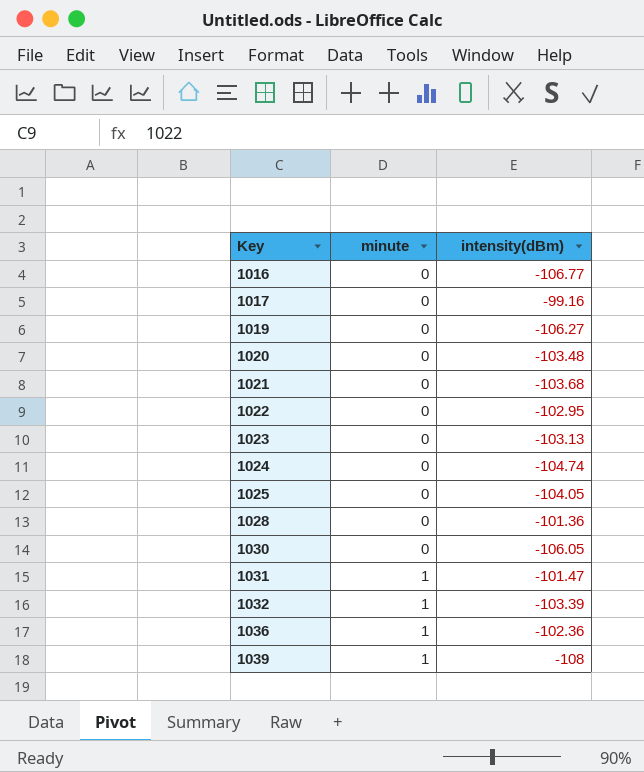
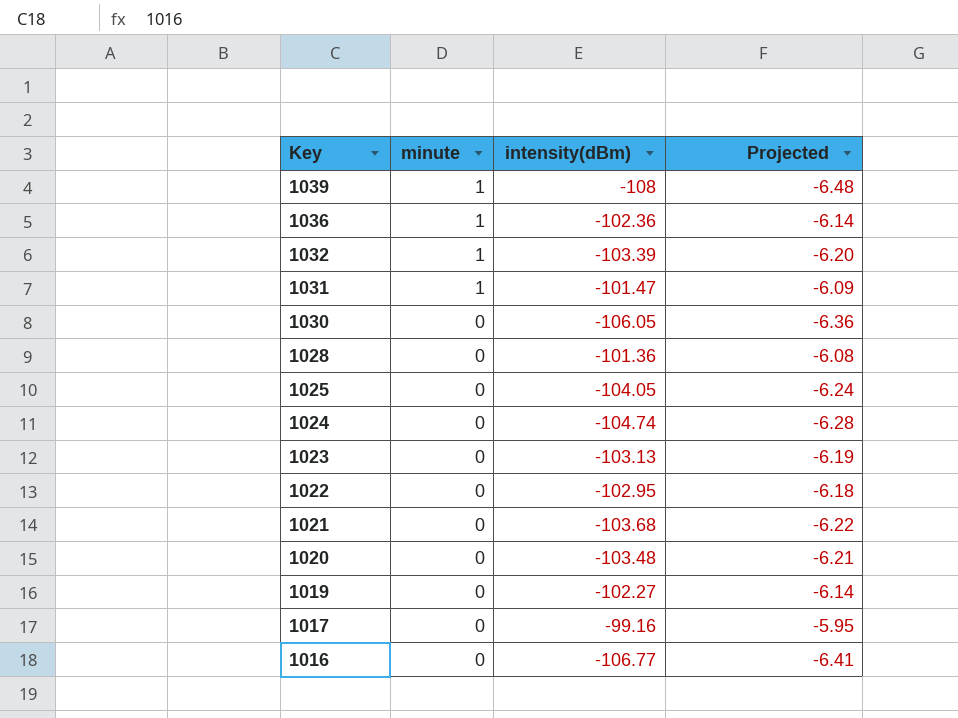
row order: Key ascending -> Key descending
column Projected | formula: none -> [intensity(dBm)] * 0.06
1019 | intensity(dBm): -106.27 -> -102.27

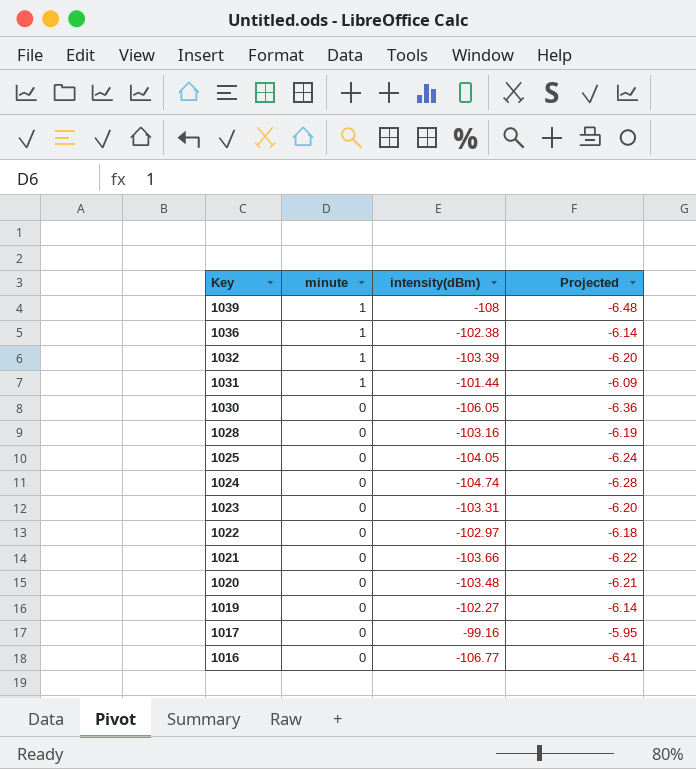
1036 | intensity(dBm): -102.36 -> -102.38
1031 | intensity(dBm): -101.47 -> -101.44
1028 | intensity(dBm): -101.36 -> -103.16
1028 | Projected: -6.08 -> -6.19
1023 | intensity(dBm): -103.13 -> -103.31
1023 | Projected: -6.19 -> -6.20
1022 | intensity(dBm): -102.95 -> -102.97
1021 | intensity(dBm): -103.68 -> -103.66

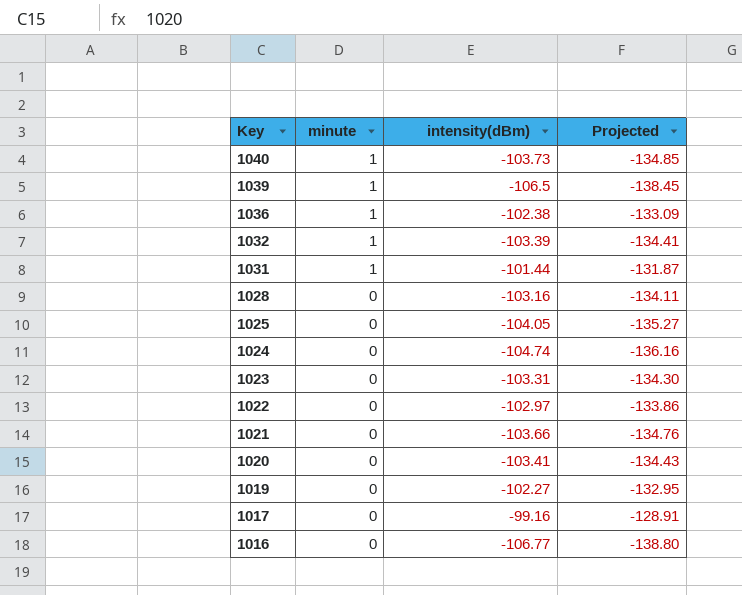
column Projected | formula: [intensity(dBm)] * 0.06 -> [intensity(dBm)] * 1.3
row 1030: 0 | -106.05 | -6.36 -> none
row 1040: none -> 1 | -103.73 | -134.85
1039 | intensity(dBm): -108 -> -106.5
1020 | intensity(dBm): -103.48 -> -103.41

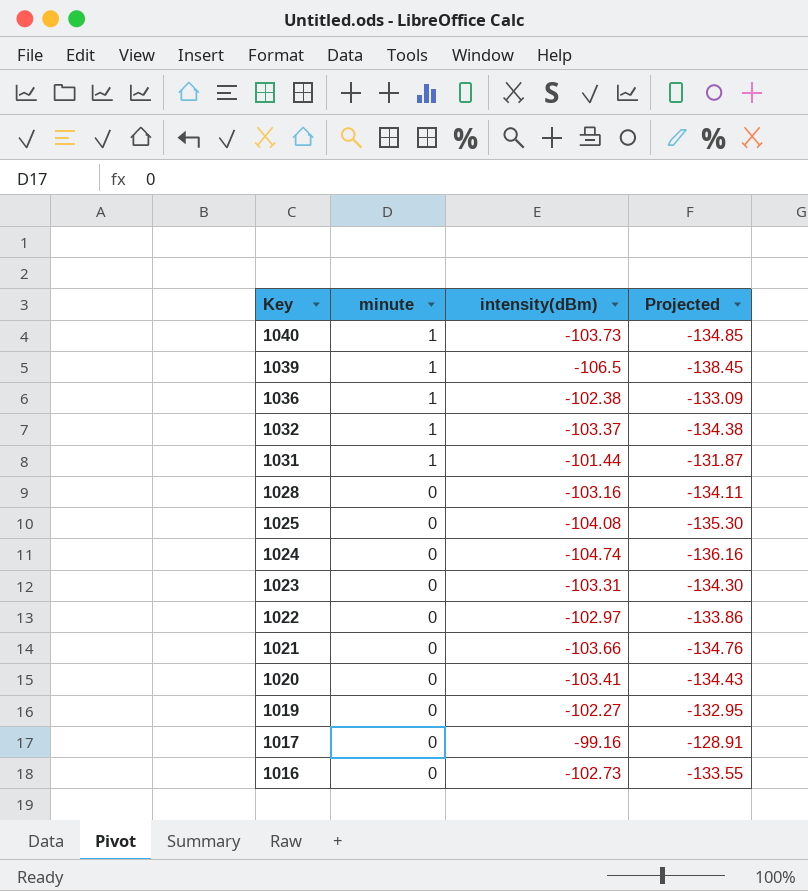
1032 | intensity(dBm): -103.39 -> -103.37
1032 | Projected: -134.41 -> -134.38
1025 | intensity(dBm): -104.05 -> -104.08
1025 | Projected: -135.27 -> -135.30
1016 | intensity(dBm): -106.77 -> -102.73
1016 | Projected: -138.80 -> -133.55

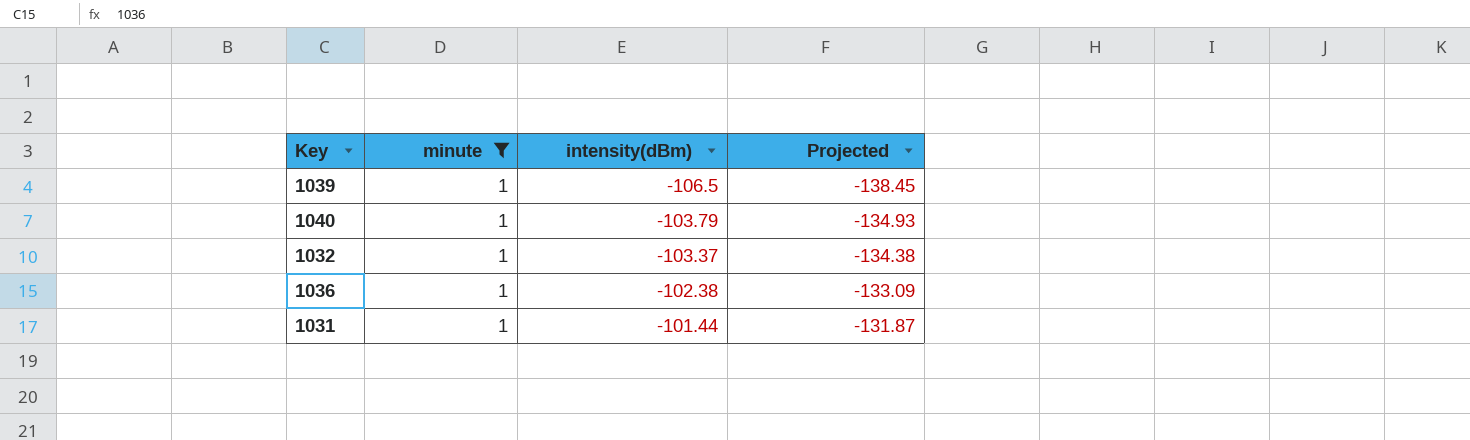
filter: none -> minute = 1
row order: Key descending -> intensity(dBm) ascending
1040 | intensity(dBm): -103.73 -> -103.79
1040 | Projected: -134.85 -> -134.93

